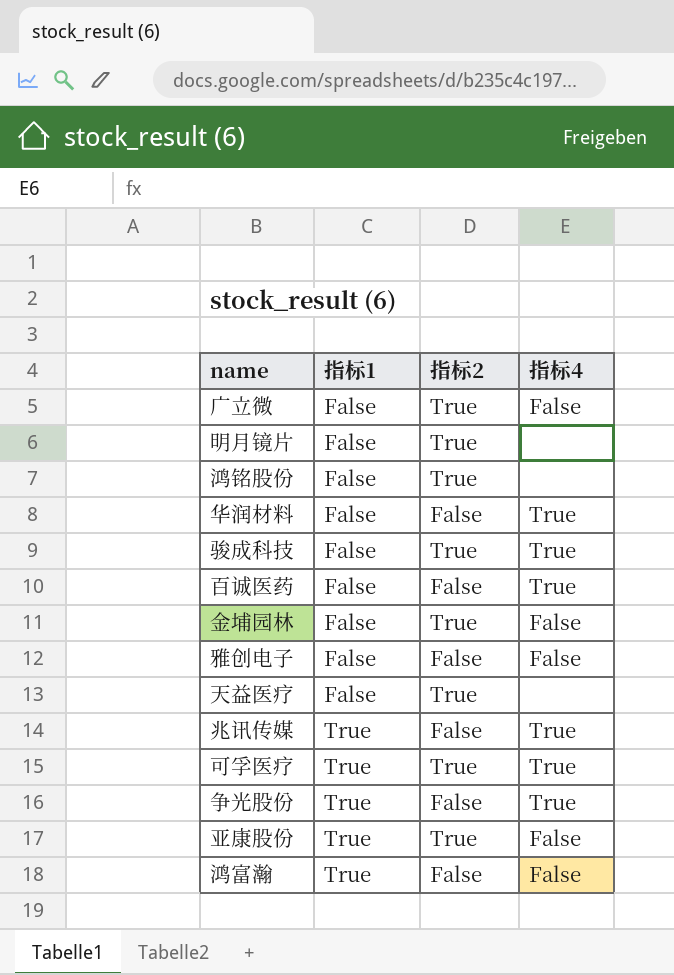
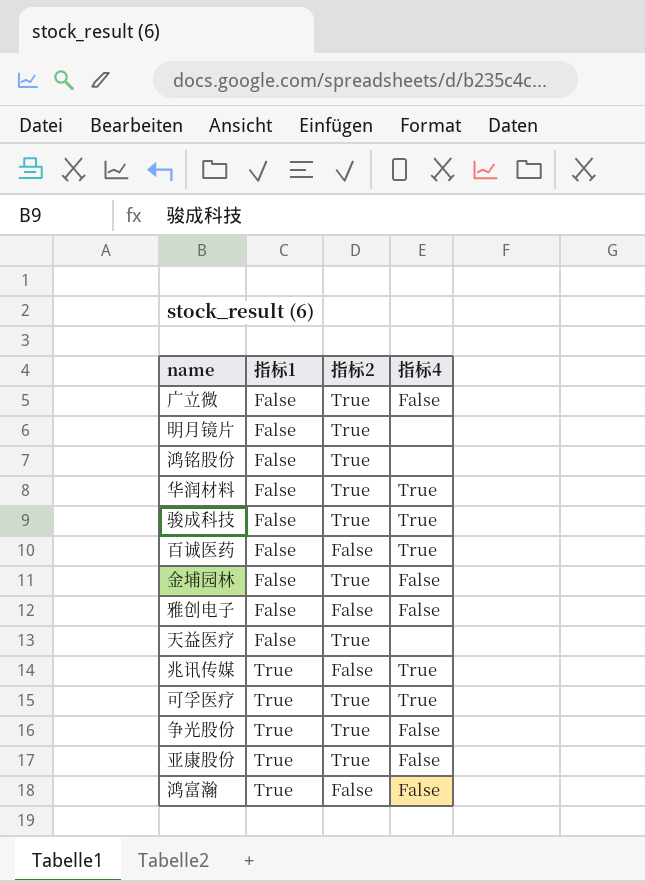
华润材料 | 指标2: False -> True
争光股份 | 指标2: False -> True
争光股份 | 指标4: True -> False

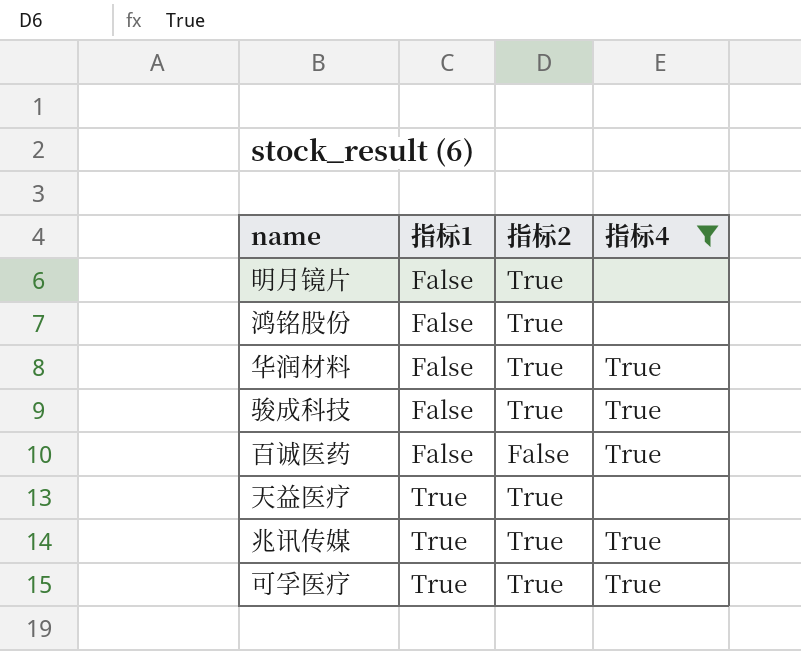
filter: none -> 指标4 != False
天益医疗 | 指标1: False -> True
兆讯传媒 | 指标2: False -> True

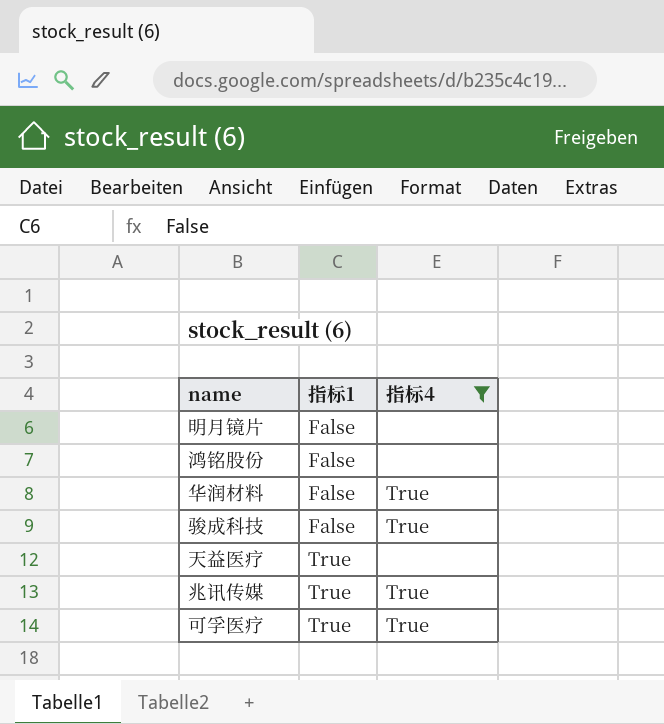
column 指标2 | position: 3 -> none
row 百诚医药: False | False | True -> none

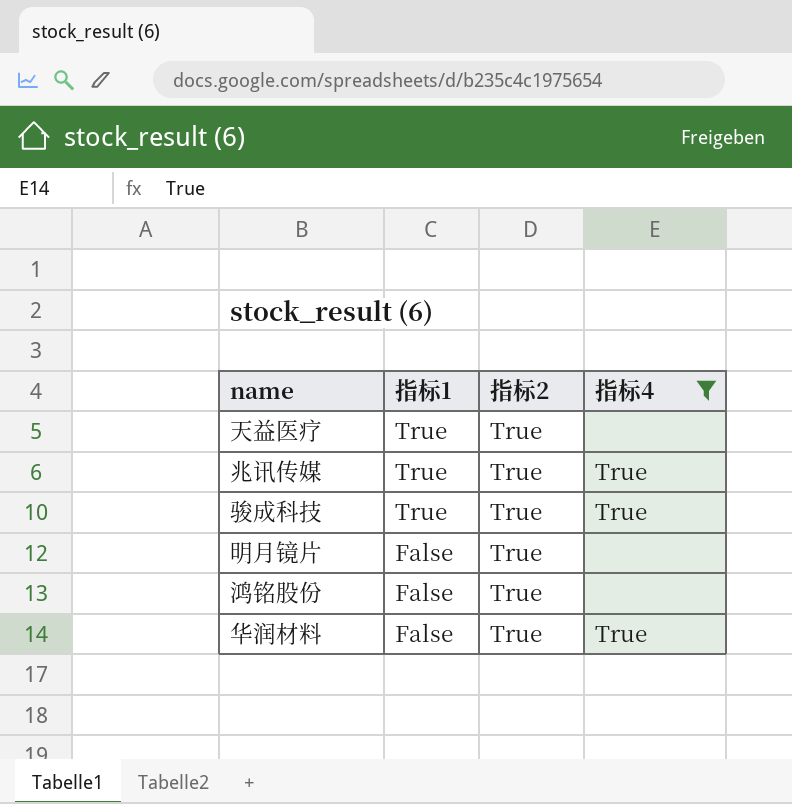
row order: 指标1 ascending -> 指标1 descending
column 指标2 | position: none -> 3
row 可孚医疗: True | True -> none
骏成科技 | 指标1: False -> True

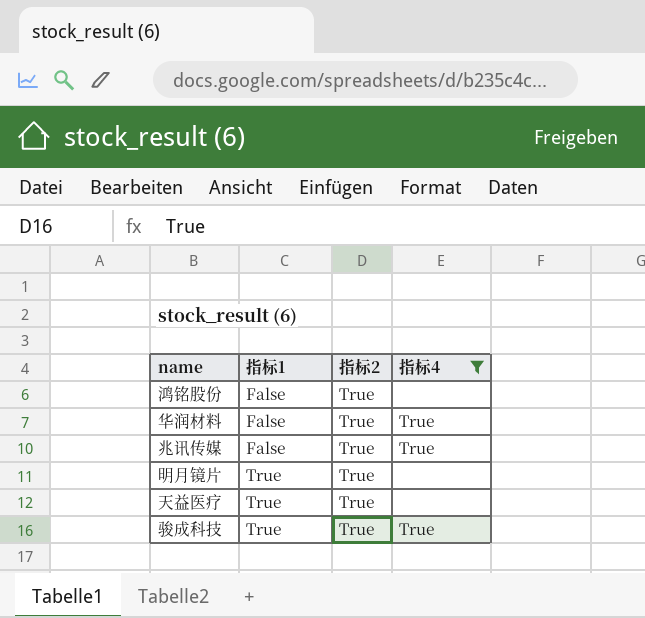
row order: 指标1 descending -> 指标1 ascending
兆讯传媒 | 指标1: True -> False
明月镜片 | 指标1: False -> True

